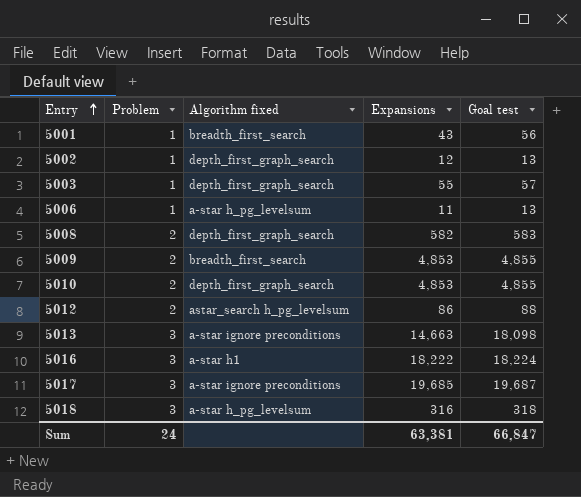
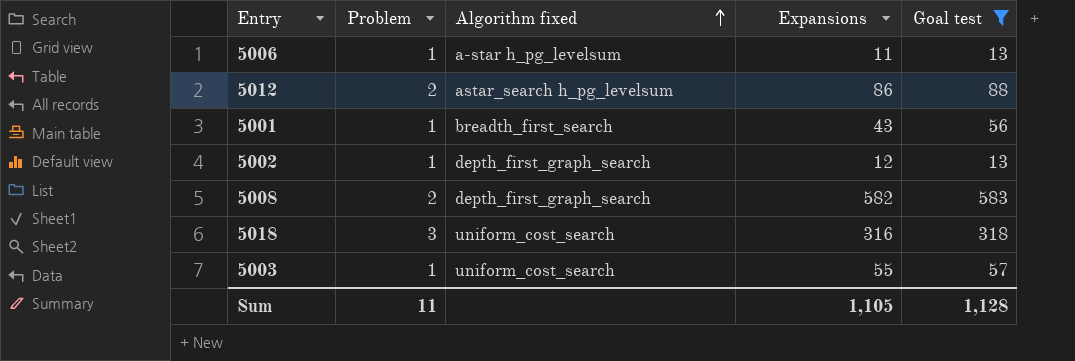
filter: none -> Goal test <= 583
row order: Entry ascending -> Algorithm fixed ascending
5018 | Algorithm fixed: a-star h_pg_levelsum -> uniform_cost_search
5003 | Algorithm fixed: depth_first_graph_search -> uniform_cost_search
Sum | Problem: 24 -> 11
Sum | Expansions: 63,381 -> 1,105
Sum | Goal test: 66,847 -> 1,128

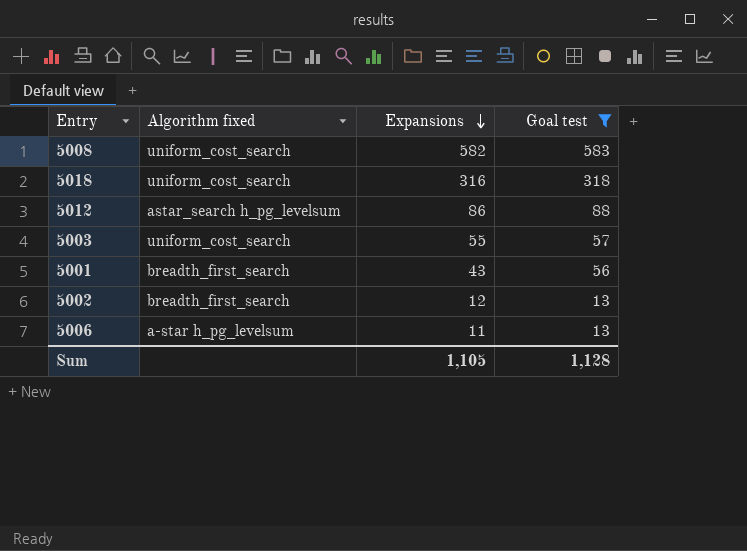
row order: Algorithm fixed ascending -> Expansions descending
column Problem | position: 2 -> none
5008 | Algorithm fixed: depth_first_graph_search -> uniform_cost_search
5002 | Algorithm fixed: depth_first_graph_search -> breadth_first_search

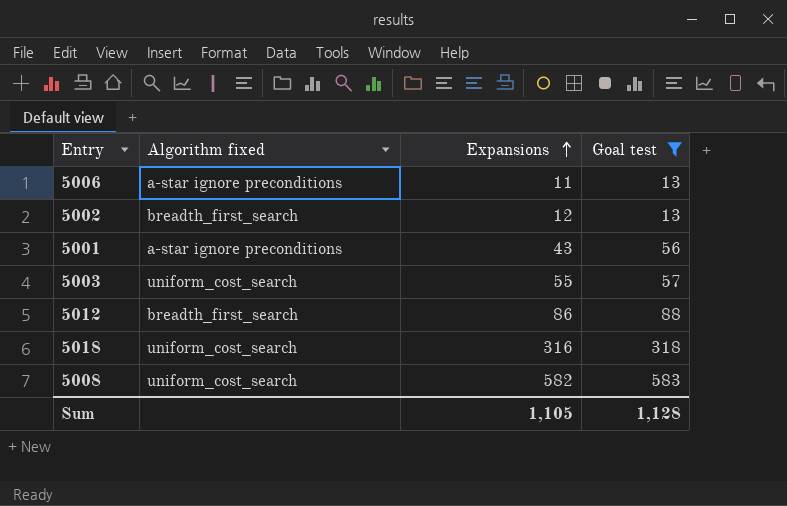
row order: Expansions descending -> Expansions ascending
5006 | Algorithm fixed: a-star h_pg_levelsum -> a-star ignore preconditions
5001 | Algorithm fixed: breadth_first_search -> a-star ignore preconditions
5012 | Algorithm fixed: astar_search h_pg_levelsum -> breadth_first_search

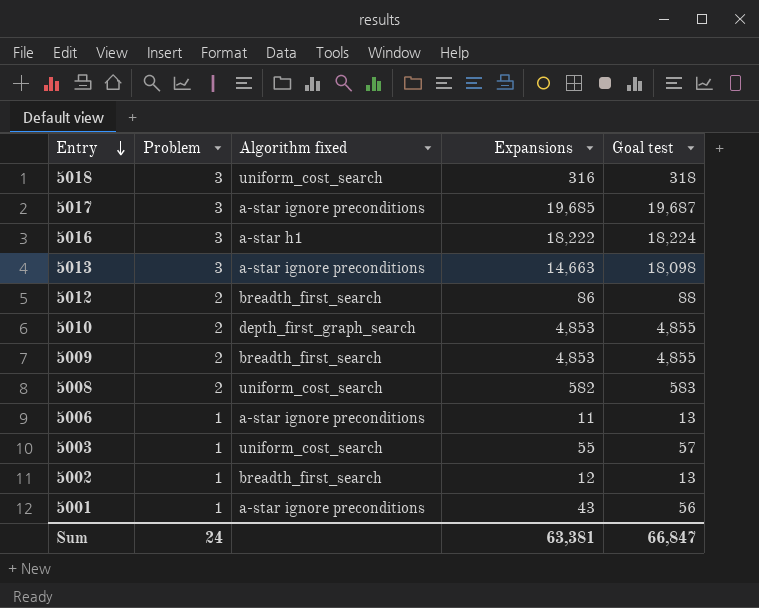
filter: Goal test <= 583 -> none
row order: Expansions ascending -> Entry descending
column Problem | position: none -> 2
Sum | Expansions: 1,105 -> 63,381
Sum | Goal test: 1,128 -> 66,847

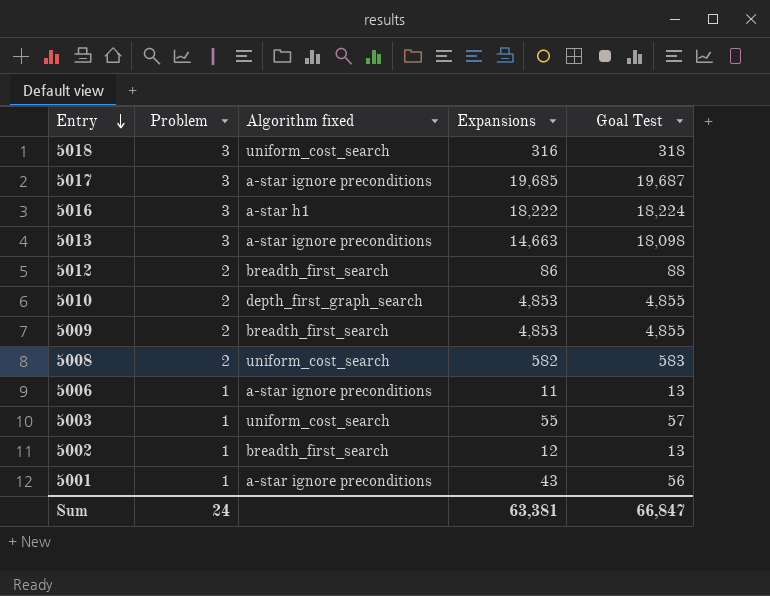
column name: Goal test -> Goal Test

